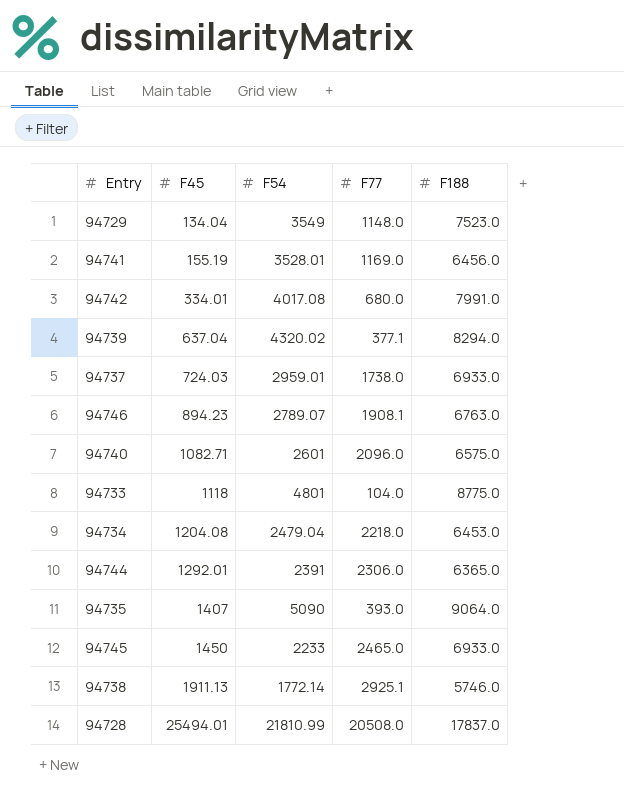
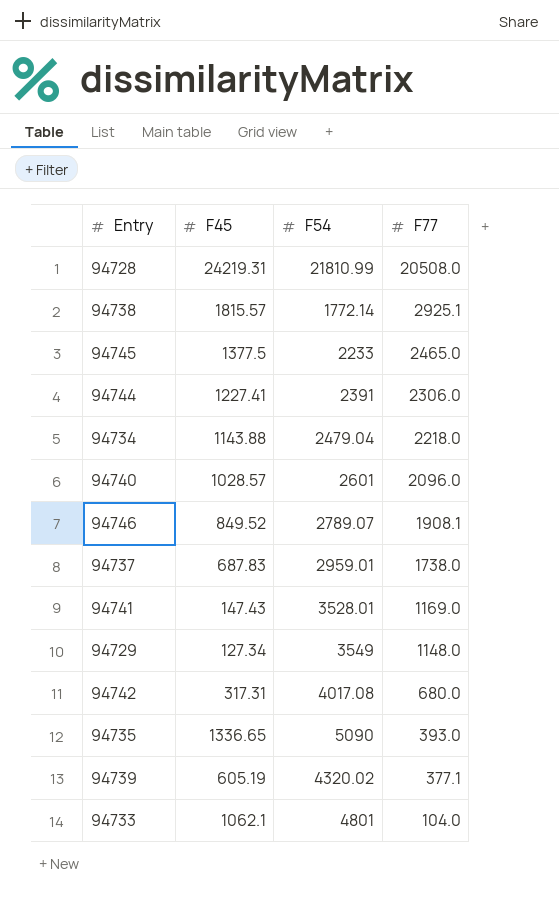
row order: F45 ascending -> F77 descending
column F188 | position: 5 -> none
94728 | F45: 25494.01 -> 24219.31
94738 | F45: 1911.13 -> 1815.57
94745 | F45: 1450 -> 1377.5
94744 | F45: 1292.01 -> 1227.41
94734 | F45: 1204.08 -> 1143.88
94740 | F45: 1082.71 -> 1028.57
94746 | F45: 894.23 -> 849.52
94737 | F45: 724.03 -> 687.83
94741 | F45: 155.19 -> 147.43
94729 | F45: 134.04 -> 127.34
94742 | F45: 334.01 -> 317.31
94735 | F45: 1407 -> 1336.65
94739 | F45: 637.04 -> 605.19
94733 | F45: 1118 -> 1062.1

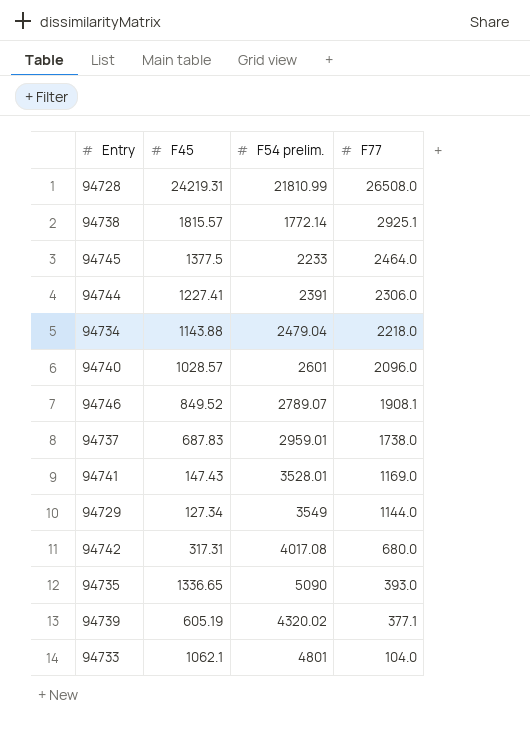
column name: F54 -> F54 prelim.
94728 | F77: 20508.0 -> 26508.0
94745 | F77: 2465.0 -> 2464.0
94729 | F77: 1148.0 -> 1144.0

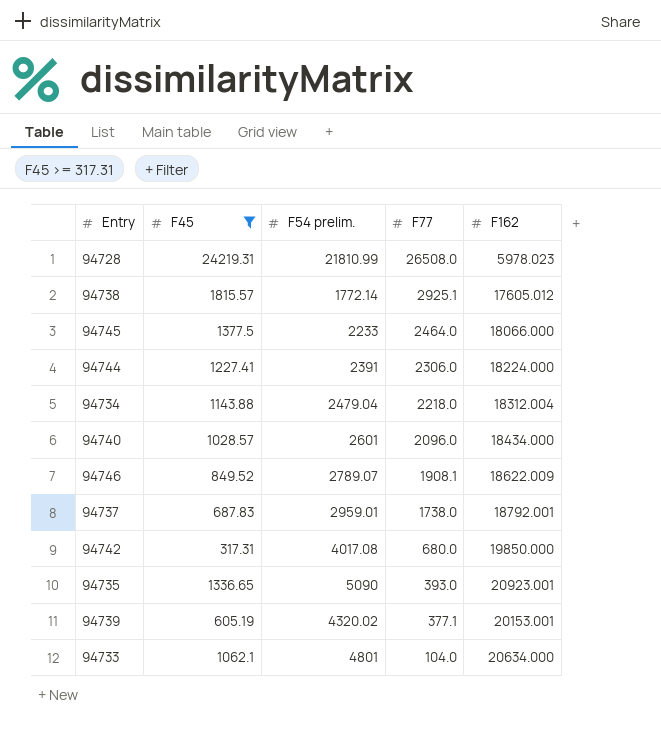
filter: none -> F45 >= 317.31
column F162 | position: none -> 5

